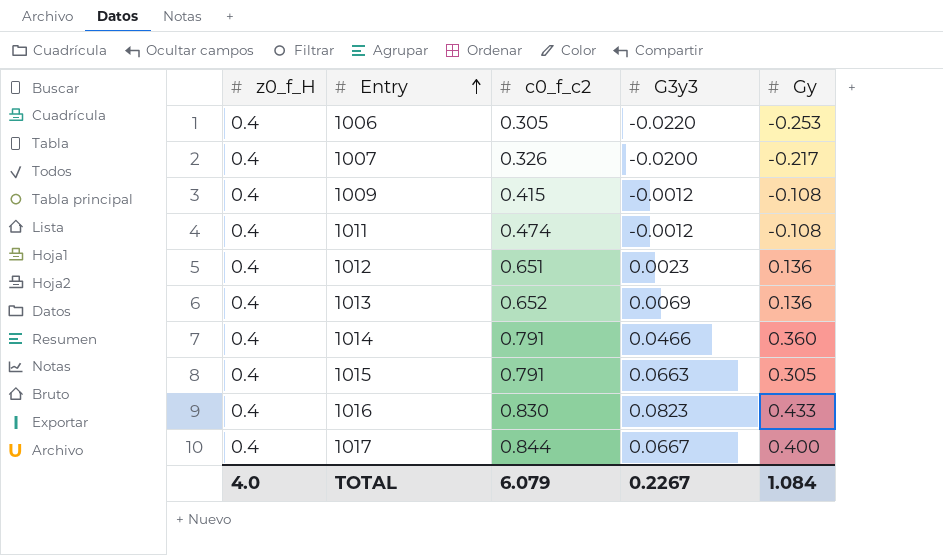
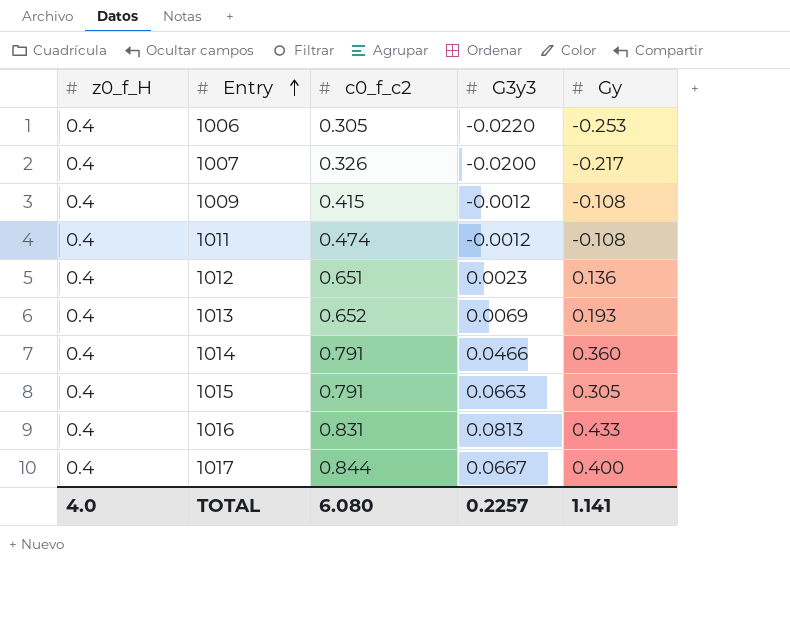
1013 | Gy: 0.136 -> 0.193
1016 | c0_f_c2: 0.830 -> 0.831
1016 | G3y3: 0.0823 -> 0.0813
TOTAL | c0_f_c2: 6.079 -> 6.080
TOTAL | G3y3: 0.2267 -> 0.2257
TOTAL | Gy: 1.084 -> 1.141

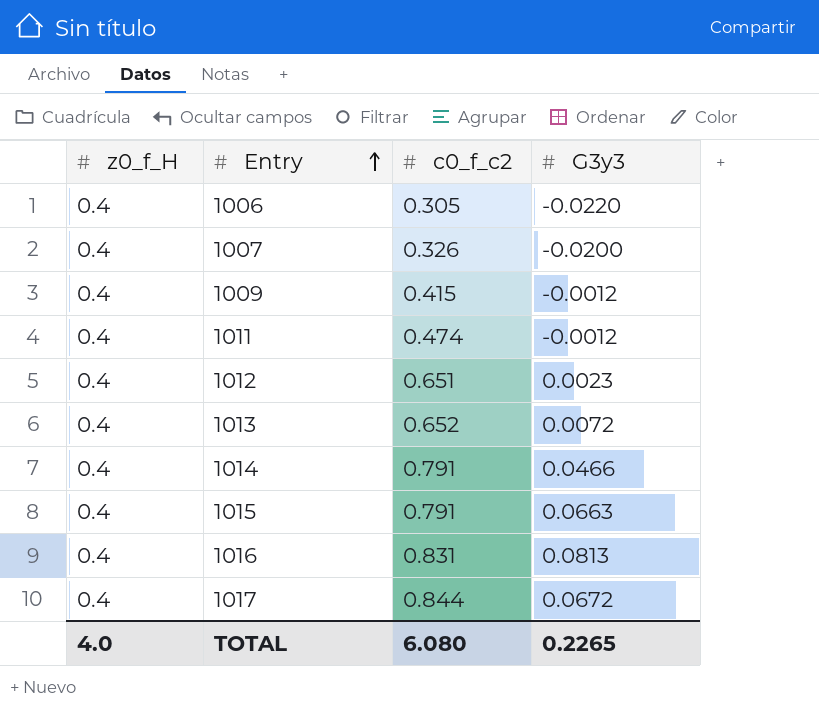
column Gy | position: 5 -> none
1013 | G3y3: 0.0069 -> 0.0072
1017 | G3y3: 0.0667 -> 0.0672
TOTAL | G3y3: 0.2257 -> 0.2265

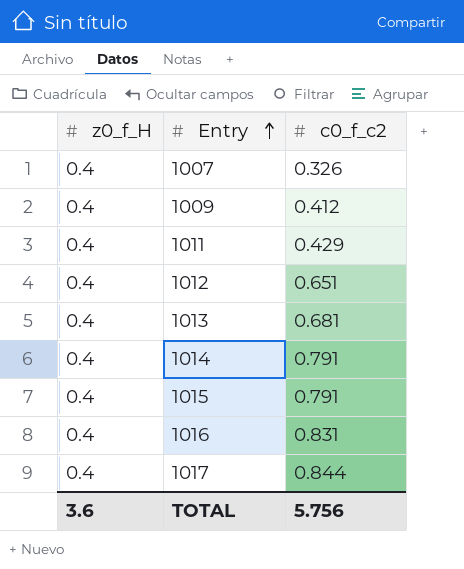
column G3y3 | position: 4 -> none
row 1006: 0.4 | 0.305 | -0.0220 -> none
1009 | c0_f_c2: 0.415 -> 0.412
1011 | c0_f_c2: 0.474 -> 0.429
1013 | c0_f_c2: 0.652 -> 0.681
TOTAL | z0_f_H: 4.0 -> 3.6
TOTAL | c0_f_c2: 6.080 -> 5.756

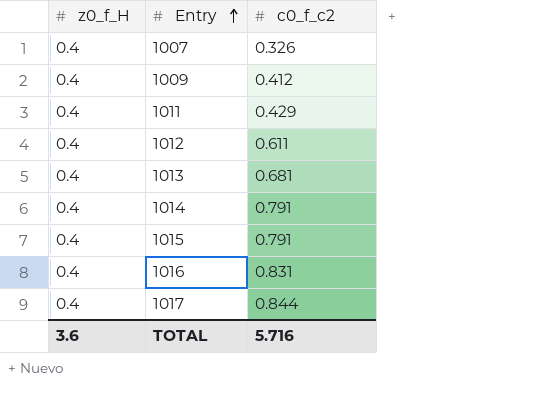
1012 | c0_f_c2: 0.651 -> 0.611
TOTAL | c0_f_c2: 5.756 -> 5.716

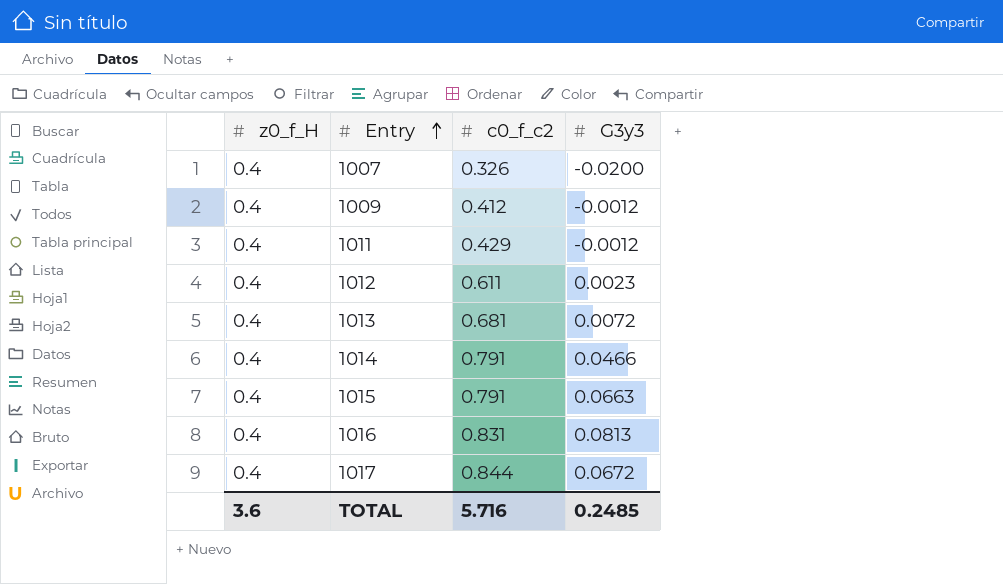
column G3y3 | position: none -> 4

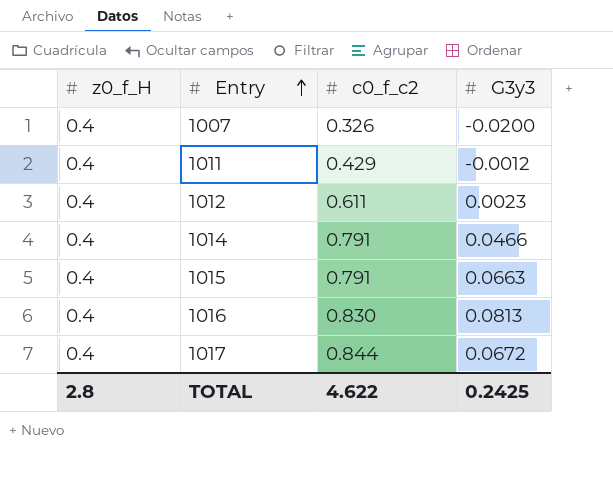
row 1009: 0.4 | 0.412 | -0.0012 -> none
row 1013: 0.4 | 0.681 | 0.0072 -> none
1016 | c0_f_c2: 0.831 -> 0.830
TOTAL | z0_f_H: 3.6 -> 2.8
TOTAL | c0_f_c2: 5.716 -> 4.622
TOTAL | G3y3: 0.2485 -> 0.2425

